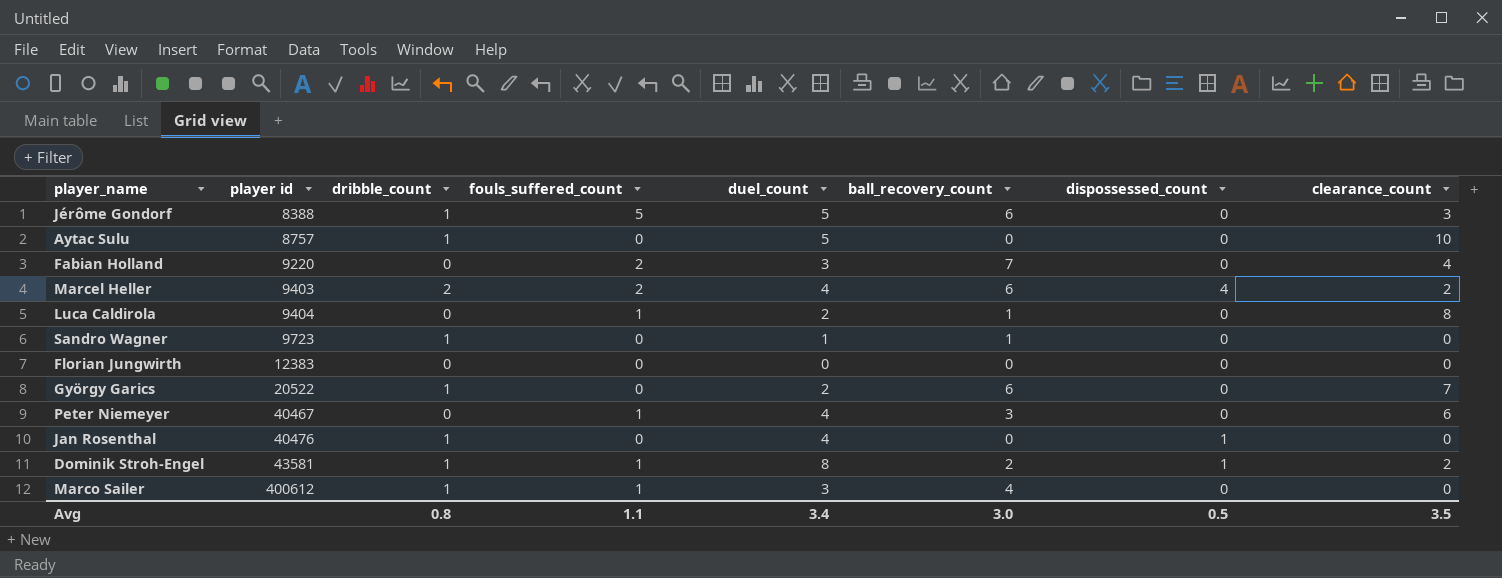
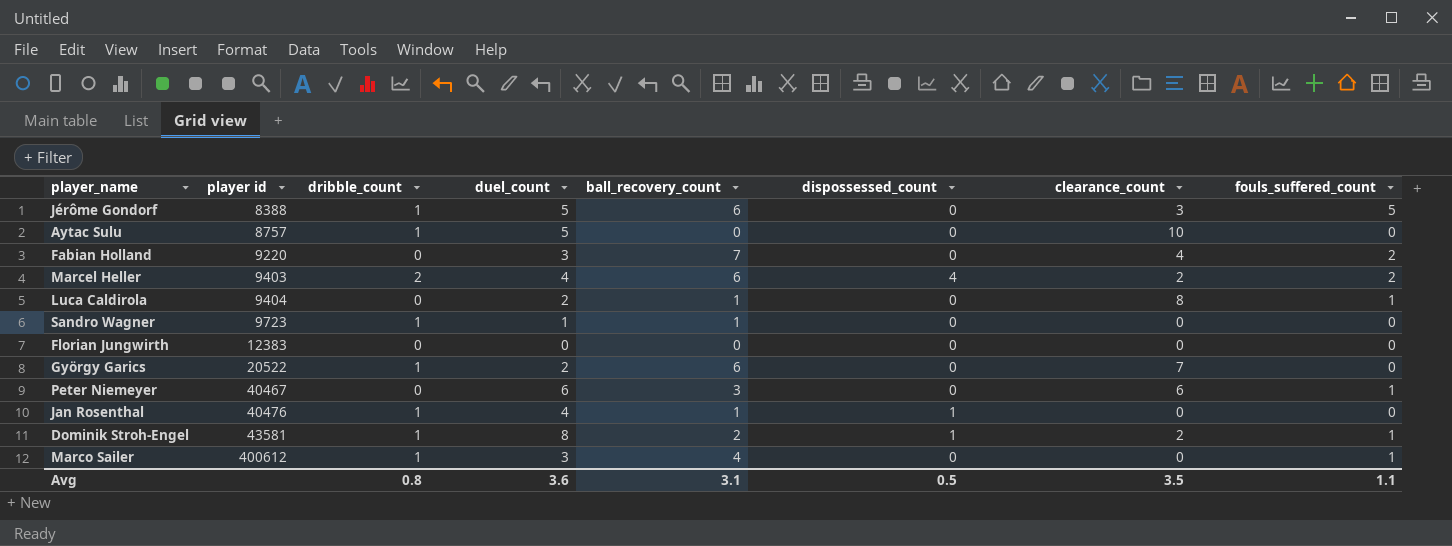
column fouls_suffered_count | position: 4 -> 8
Peter Niemeyer | duel_count: 4 -> 6
Jan Rosenthal | ball_recovery_count: 0 -> 1
Avg | duel_count: 3.4 -> 3.6
Avg | ball_recovery_count: 3.0 -> 3.1

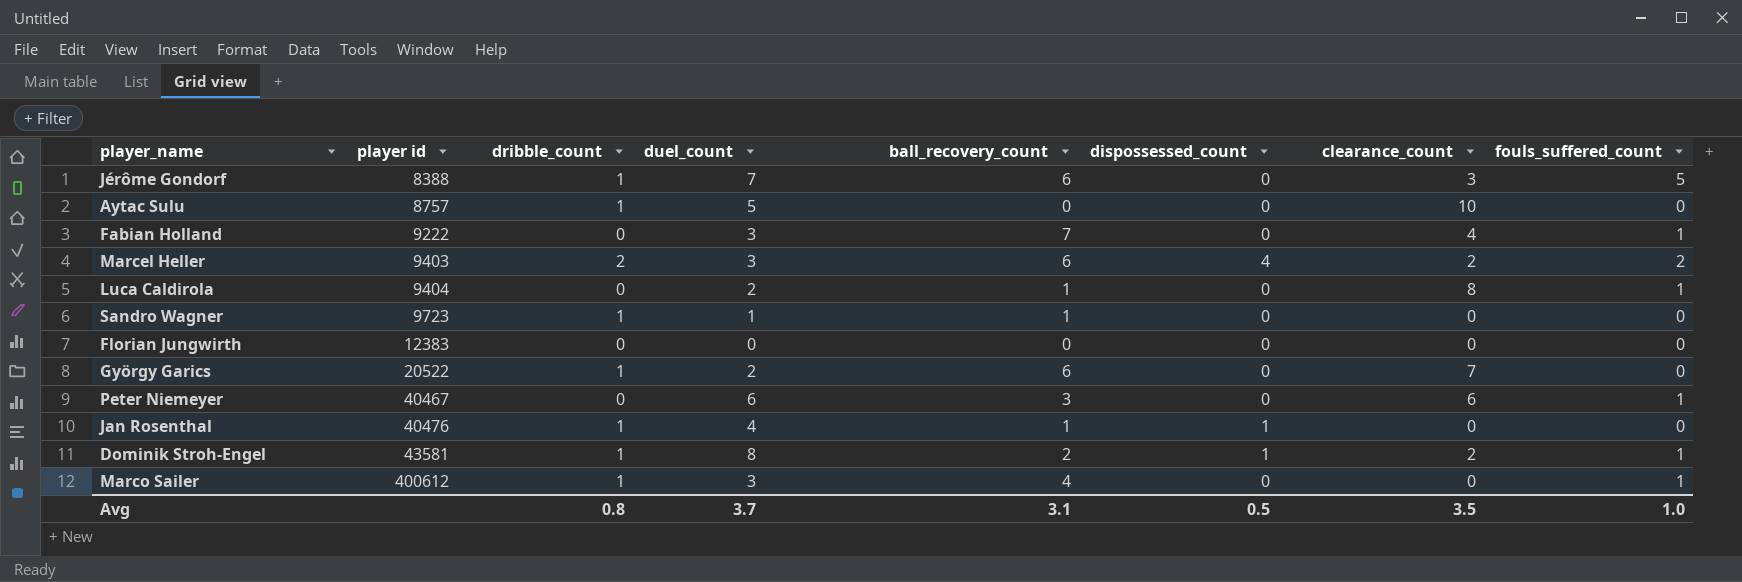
Jérôme Gondorf | duel_count: 5 -> 7
Fabian Holland | player id: 9220 -> 9222
Fabian Holland | fouls_suffered_count: 2 -> 1
Marcel Heller | duel_count: 4 -> 3
Avg | duel_count: 3.6 -> 3.7
Avg | fouls_suffered_count: 1.1 -> 1.0

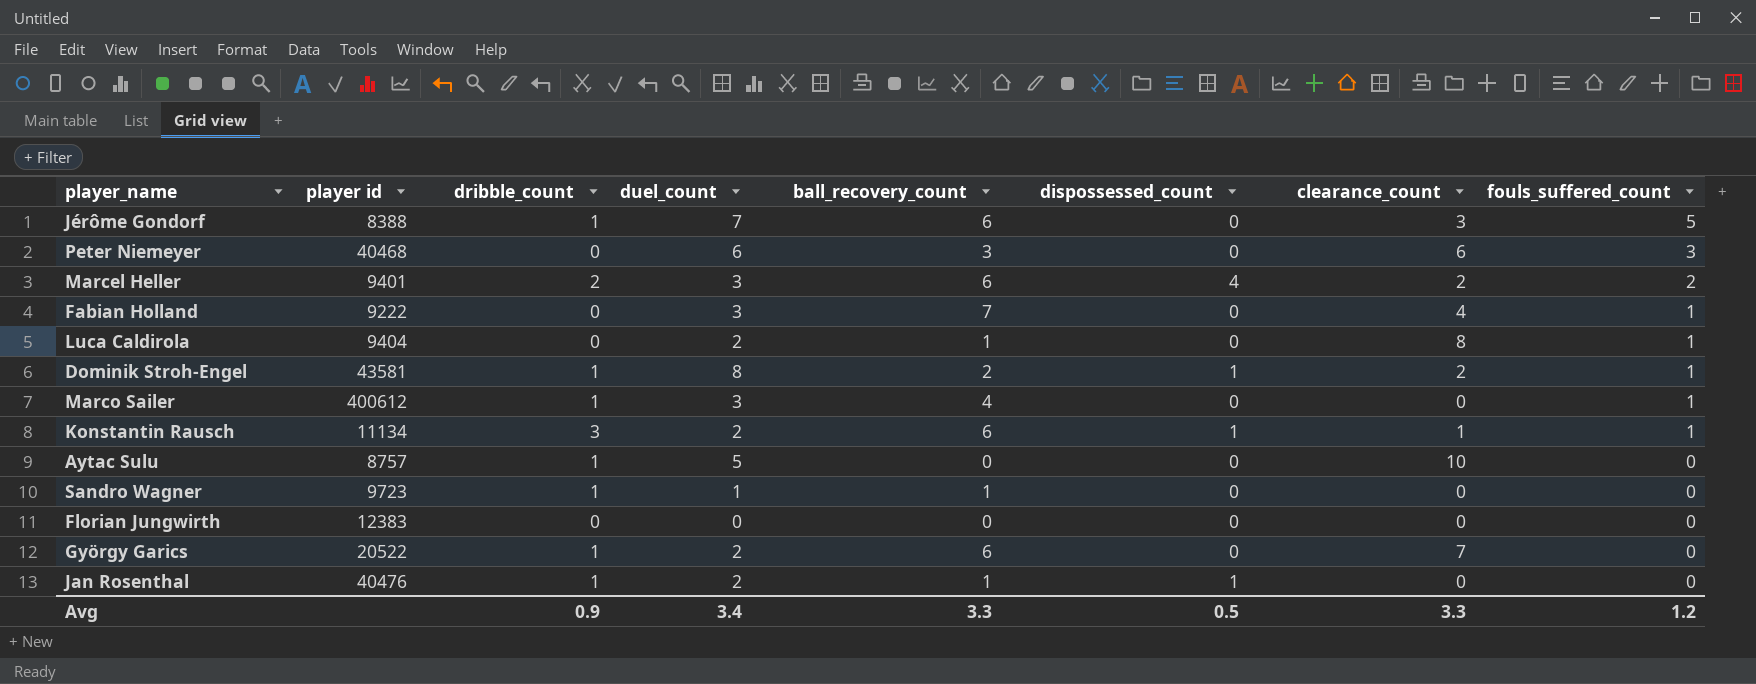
row order: player id ascending -> fouls_suffered_count descending
Peter Niemeyer | player id: 40467 -> 40468
Peter Niemeyer | fouls_suffered_count: 1 -> 3
Marcel Heller | player id: 9403 -> 9401
row Konstantin Rausch: none -> 11134 | 3 | 2 | 6 | 1 | 1 | 1
Jan Rosenthal | duel_count: 4 -> 2
Avg | dribble_count: 0.8 -> 0.9
Avg | duel_count: 3.7 -> 3.4
Avg | ball_recovery_count: 3.1 -> 3.3
Avg | clearance_count: 3.5 -> 3.3
Avg | fouls_suffered_count: 1.0 -> 1.2

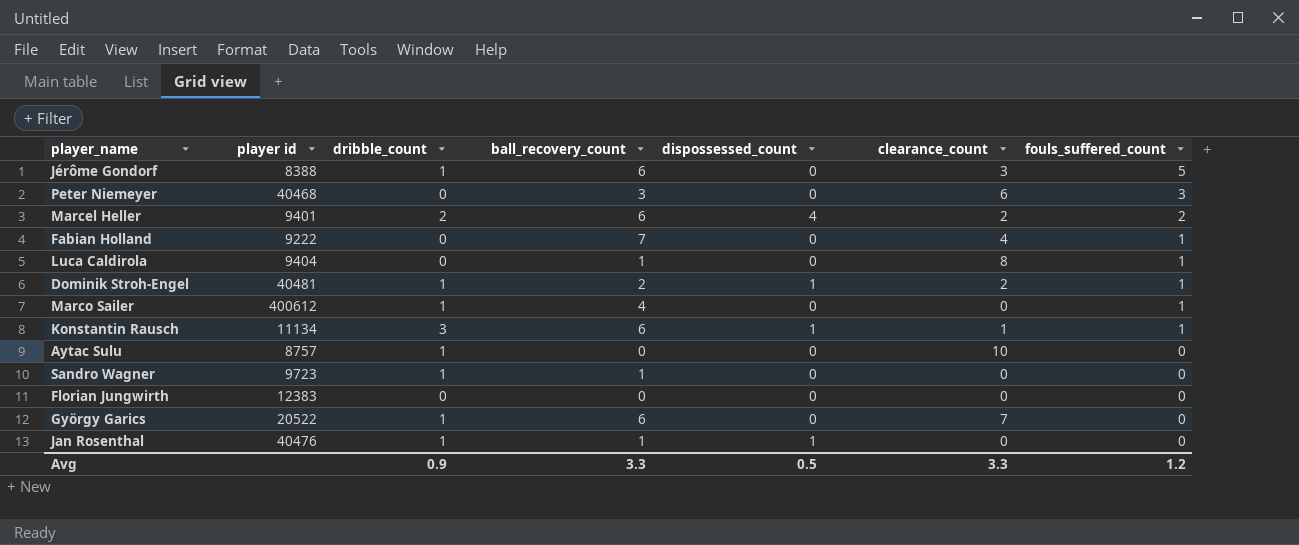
column duel_count | position: 4 -> none
Dominik Stroh-Engel | player id: 43581 -> 40481

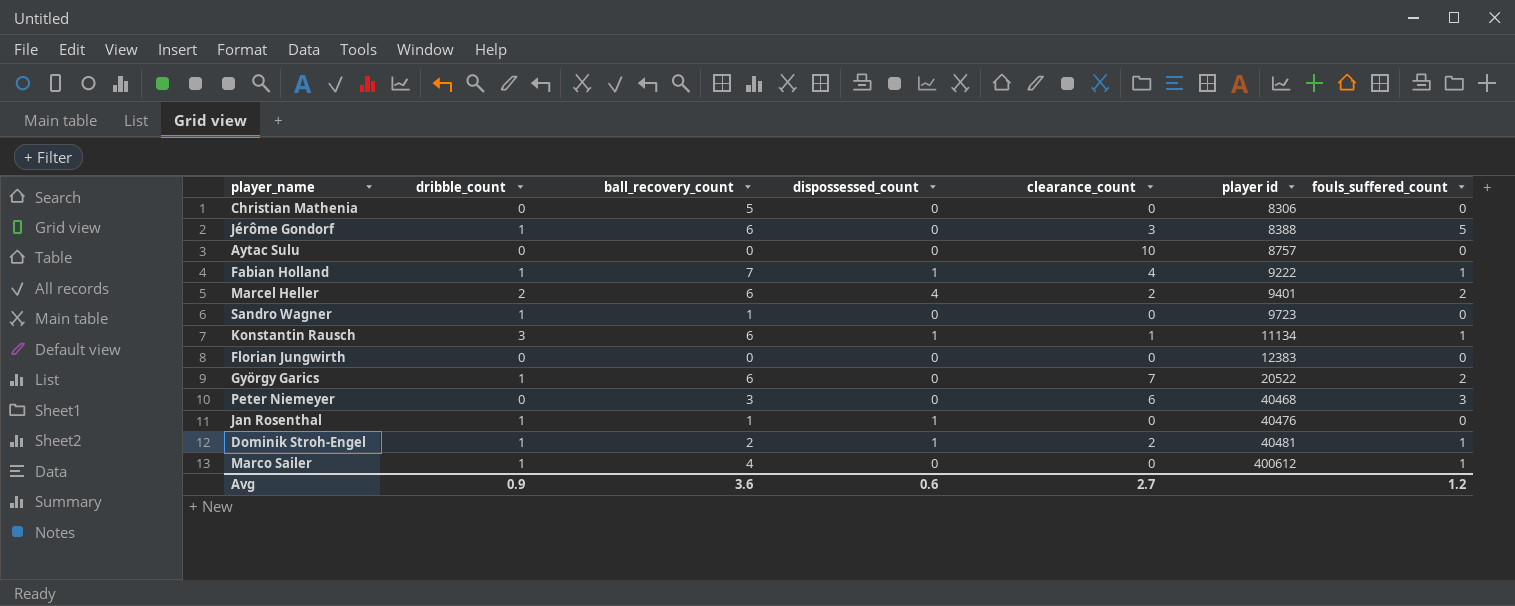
row order: fouls_suffered_count descending -> player id ascending
column player id | position: 2 -> 6
row Luca Caldirola: 9404 | 0 | 1 | 0 | 8 | 1 -> none
row Christian Mathenia: none -> 0 | 5 | 0 | 0 | 8306 | 0
Aytac Sulu | dribble_count: 1 -> 0
Fabian Holland | dribble_count: 0 -> 1
Fabian Holland | dispossessed_count: 0 -> 1
György Garics | fouls_suffered_count: 0 -> 2
Avg | ball_recovery_count: 3.3 -> 3.6
Avg | dispossessed_count: 0.5 -> 0.6
Avg | clearance_count: 3.3 -> 2.7

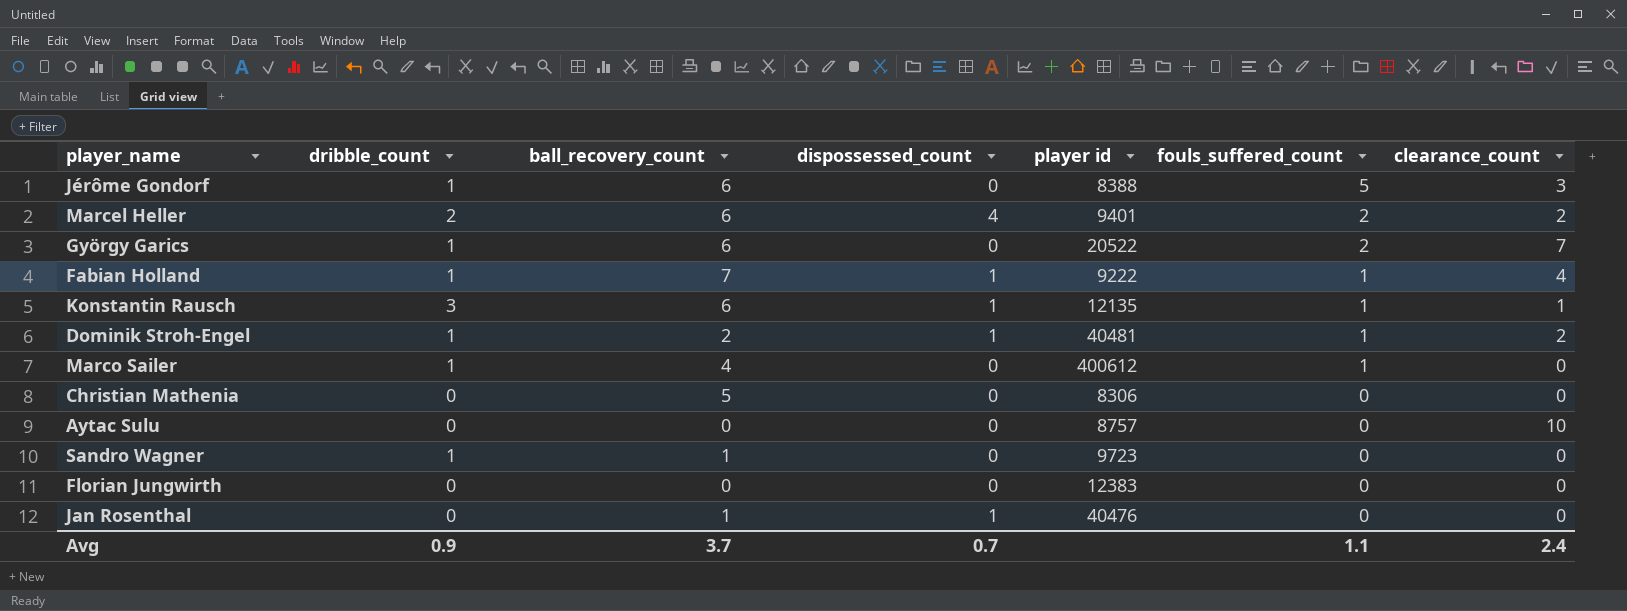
row order: player id ascending -> fouls_suffered_count descending
column clearance_count | position: 5 -> 7
row Peter Niemeyer: 0 | 3 | 0 | 6 | 40468 | 3 -> none
Konstantin Rausch | player id: 11134 -> 12135
Jan Rosenthal | dribble_count: 1 -> 0
Avg | ball_recovery_count: 3.6 -> 3.7
Avg | dispossessed_count: 0.6 -> 0.7
Avg | fouls_suffered_count: 1.2 -> 1.1
Avg | clearance_count: 2.7 -> 2.4

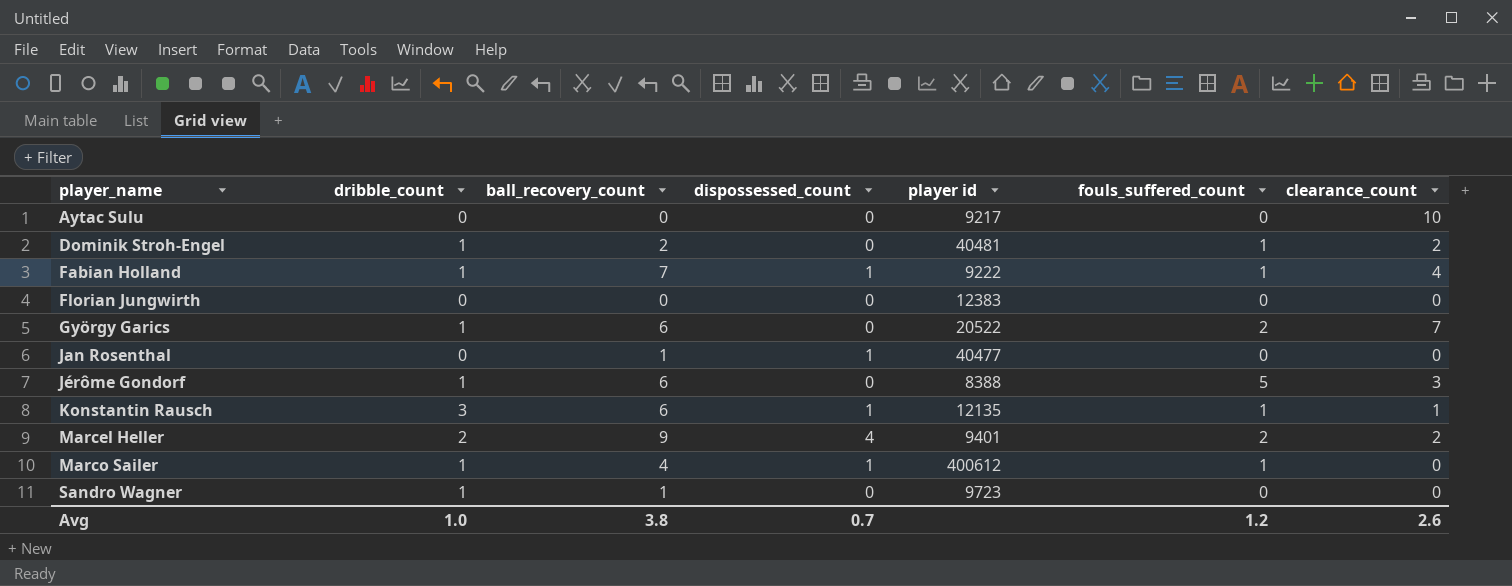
row order: fouls_suffered_count descending -> player_name ascending
row Christian Mathenia: 0 | 5 | 0 | 8306 | 0 | 0 -> none
Aytac Sulu | player id: 8757 -> 9217
Dominik Stroh-Engel | dispossessed_count: 1 -> 0
Jan Rosenthal | player id: 40476 -> 40477
Marcel Heller | ball_recovery_count: 6 -> 9
Marco Sailer | dispossessed_count: 0 -> 1
Avg | dribble_count: 0.9 -> 1.0
Avg | ball_recovery_count: 3.7 -> 3.8
Avg | fouls_suffered_count: 1.1 -> 1.2
Avg | clearance_count: 2.4 -> 2.6

